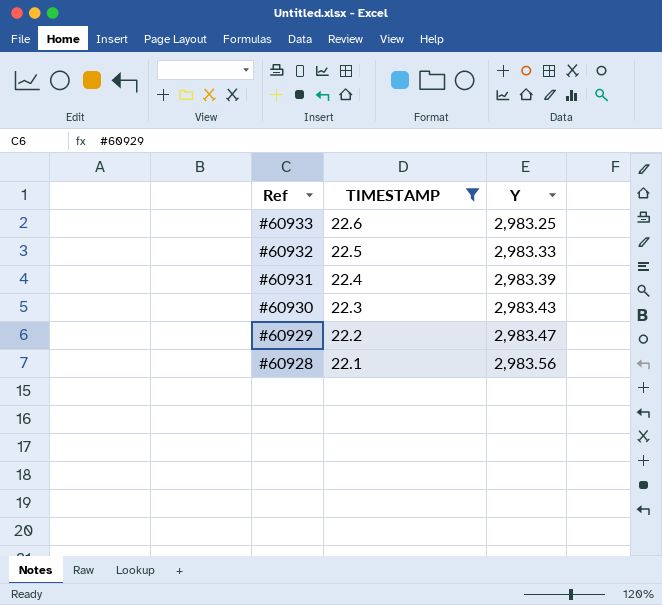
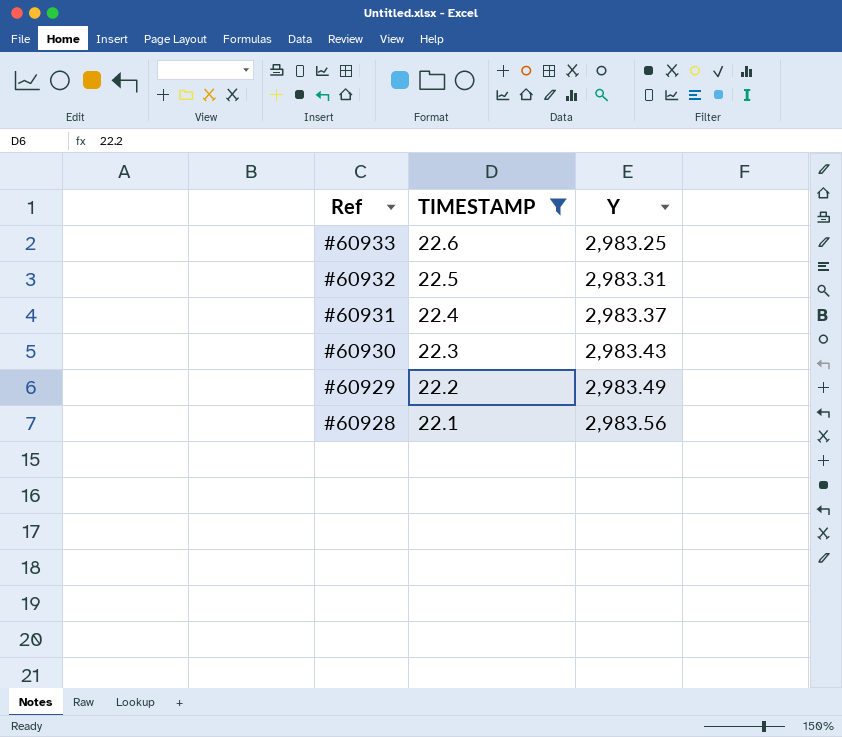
#60932 | Y: 2,983.33 -> 2,983.31
#60931 | Y: 2,983.39 -> 2,983.37
#60929 | Y: 2,983.47 -> 2,983.49

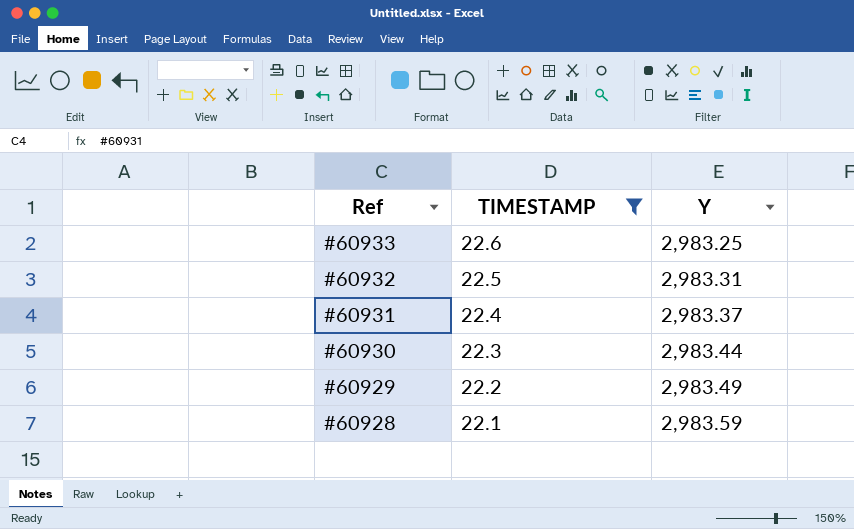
#60930 | Y: 2,983.43 -> 2,983.44
#60928 | Y: 2,983.56 -> 2,983.59

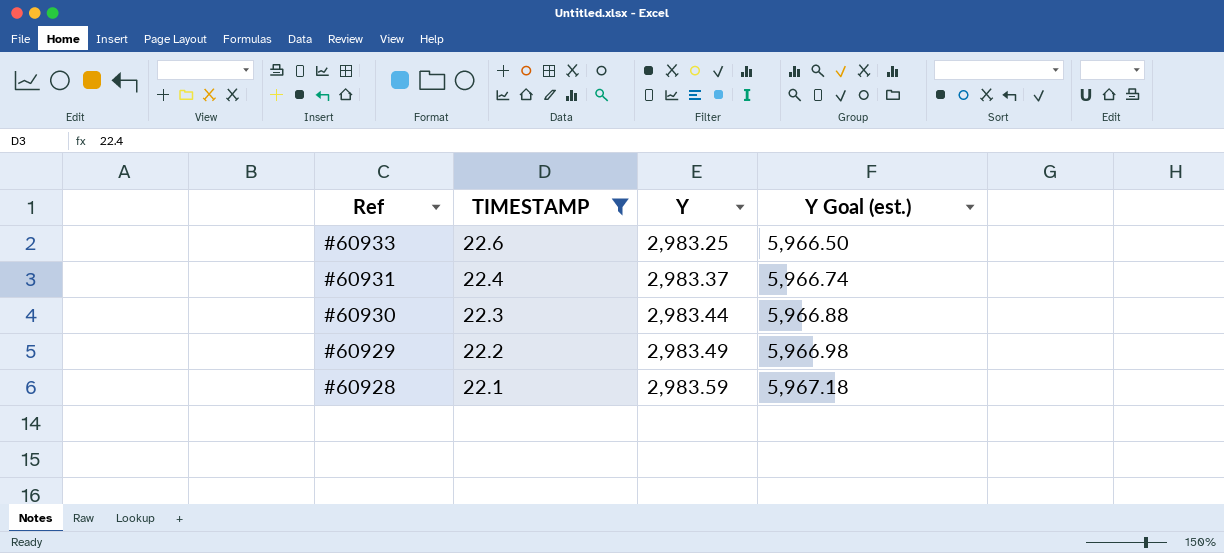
column Y Goal (est.) | formula: none -> [Y] * 2
row #60932: 22.5 | 2,983.31 -> none

